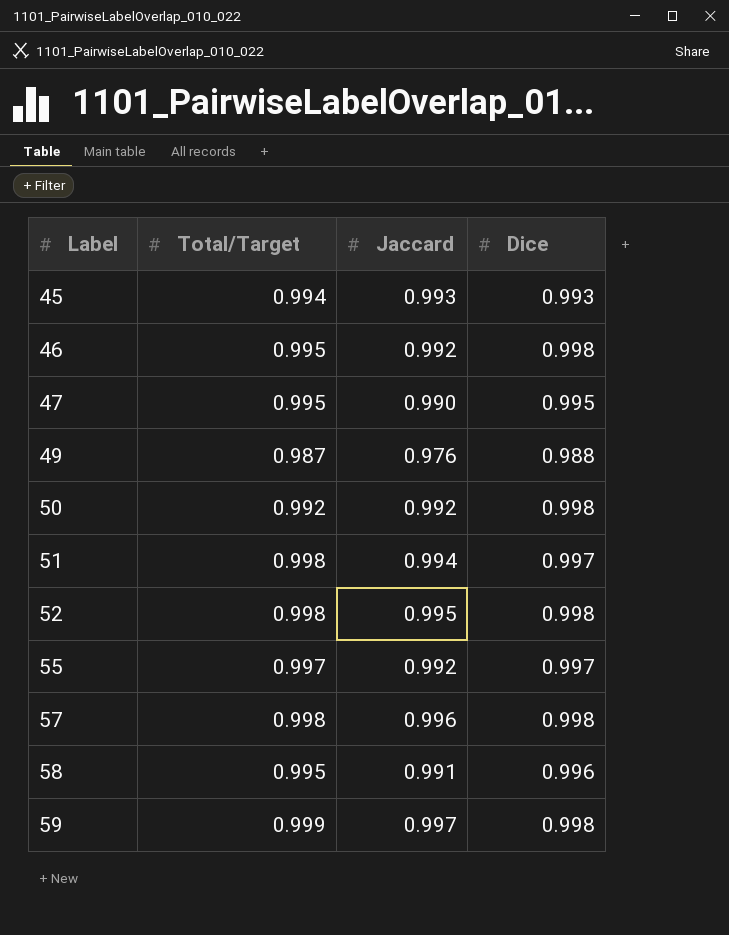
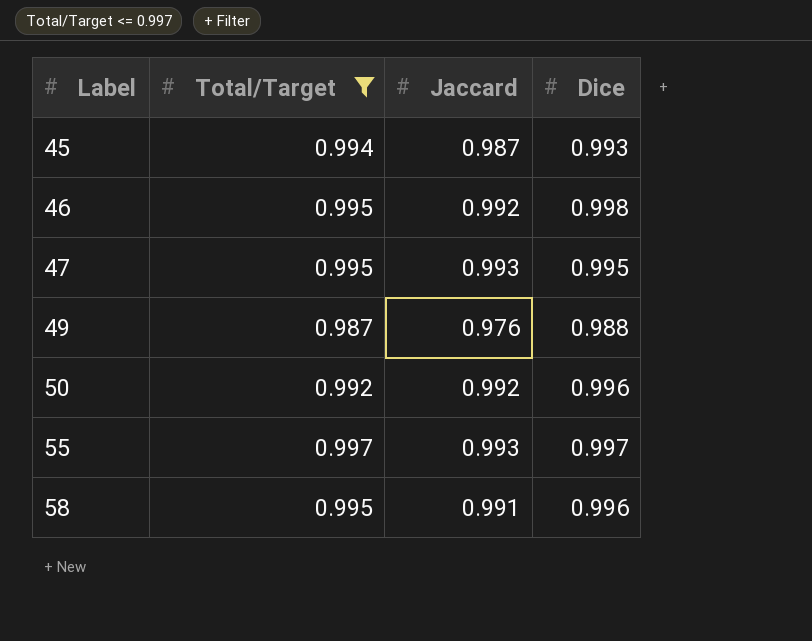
filter: none -> Total/Target <= 0.997
45 | Jaccard: 0.993 -> 0.987
47 | Jaccard: 0.990 -> 0.993
50 | Dice: 0.998 -> 0.996
55 | Jaccard: 0.992 -> 0.993

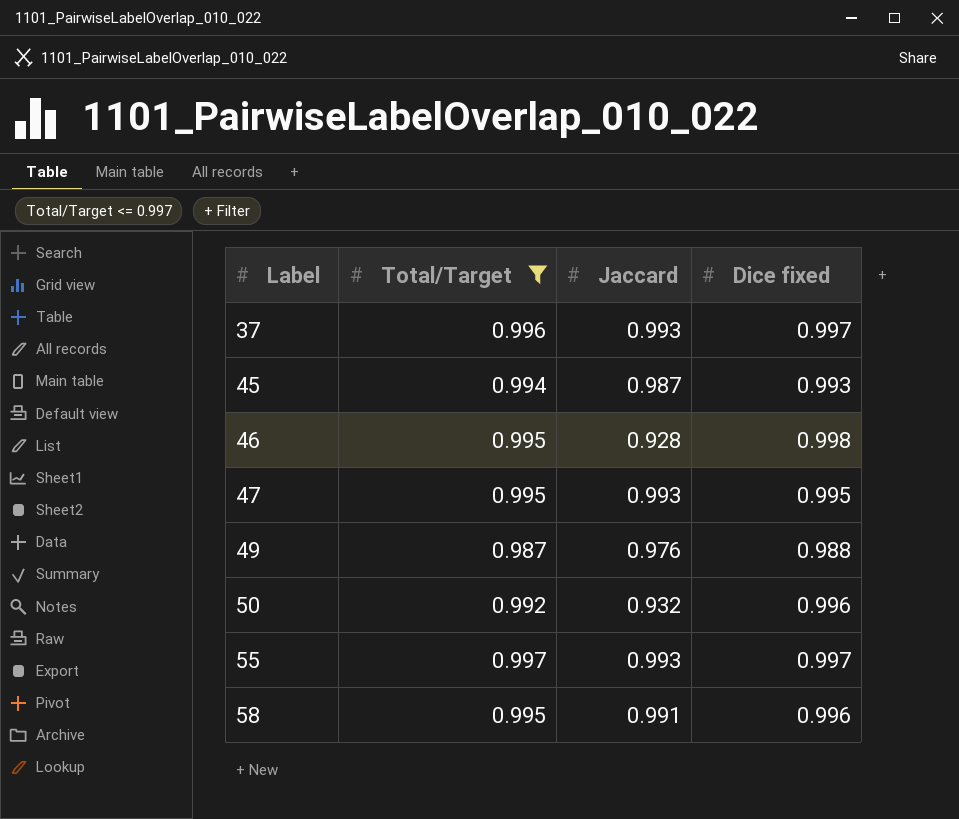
column name: Dice -> Dice fixed
row 37: none -> 0.996 | 0.993 | 0.997
46 | Jaccard: 0.992 -> 0.928
50 | Jaccard: 0.992 -> 0.932

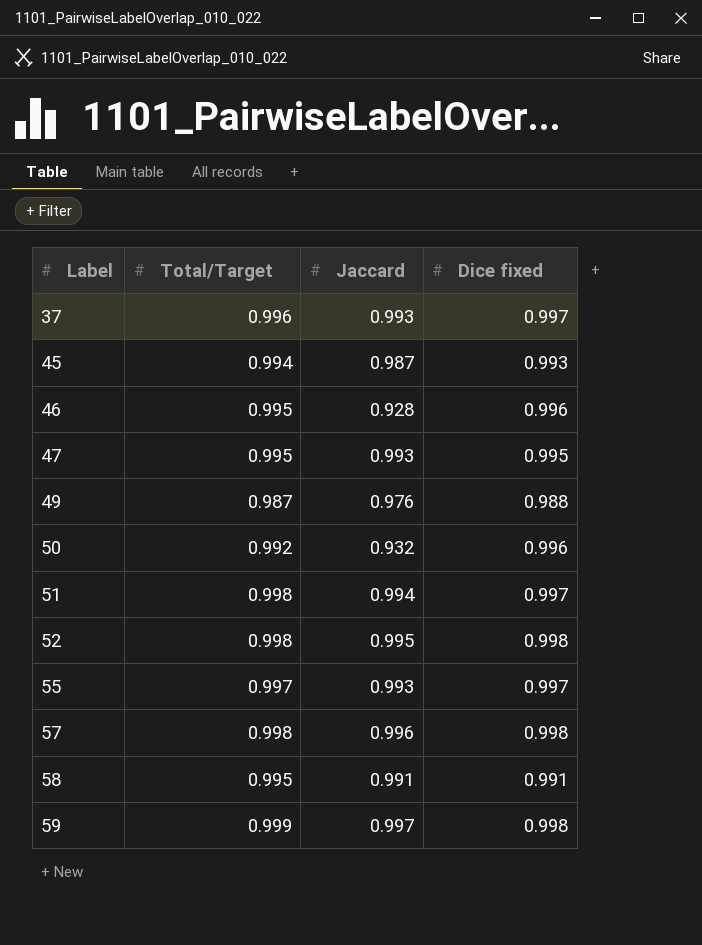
filter: Total/Target <= 0.997 -> none
46 | Dice fixed: 0.998 -> 0.996
58 | Dice fixed: 0.996 -> 0.991

